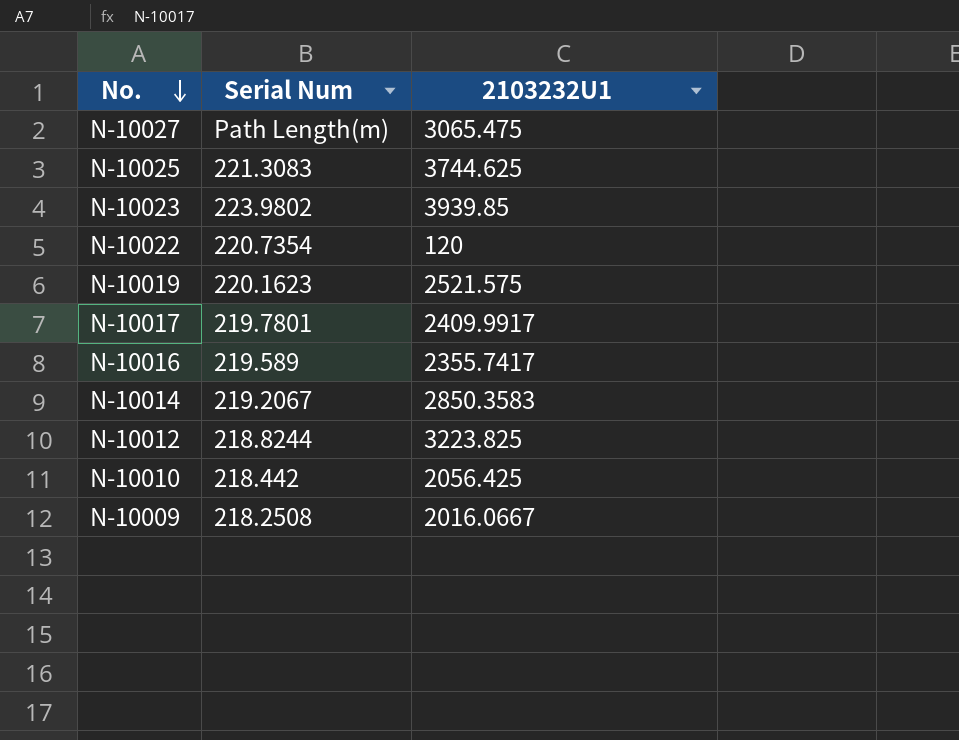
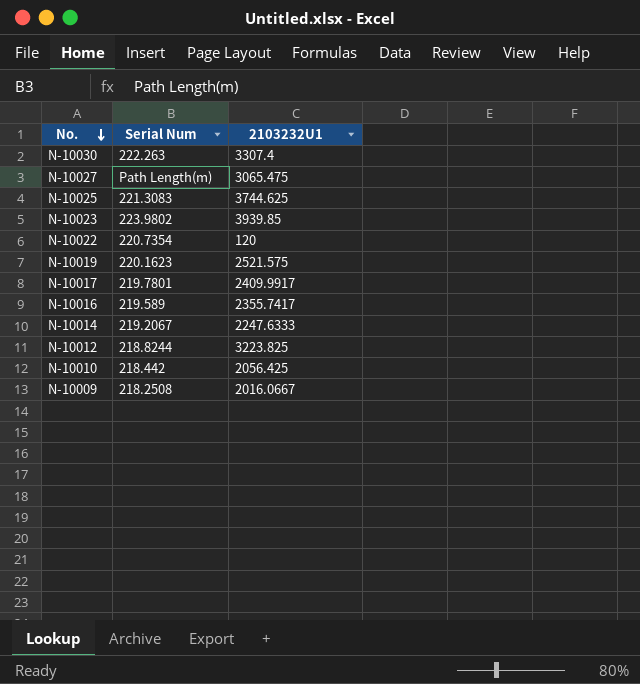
row N-10030: none -> 222.263 | 3307.4
N-10014 | 2103232U1: 2850.3583 -> 2247.6333

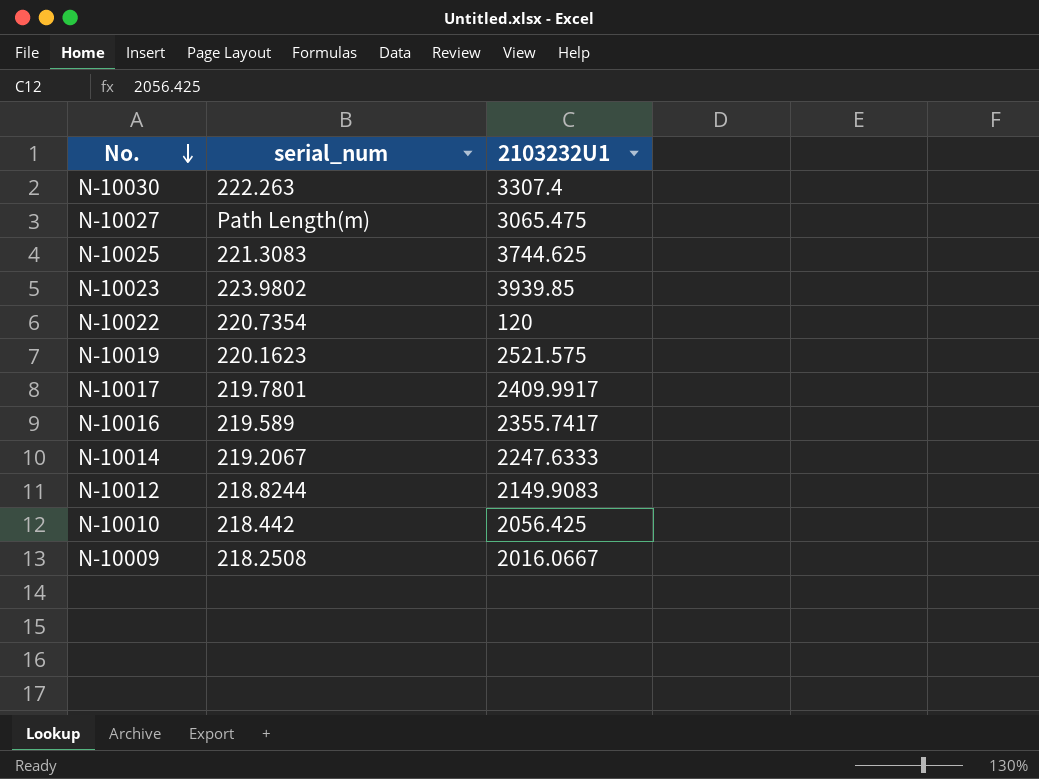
column name: Serial Num -> serial_num
N-10012 | 2103232U1: 3223.825 -> 2149.9083

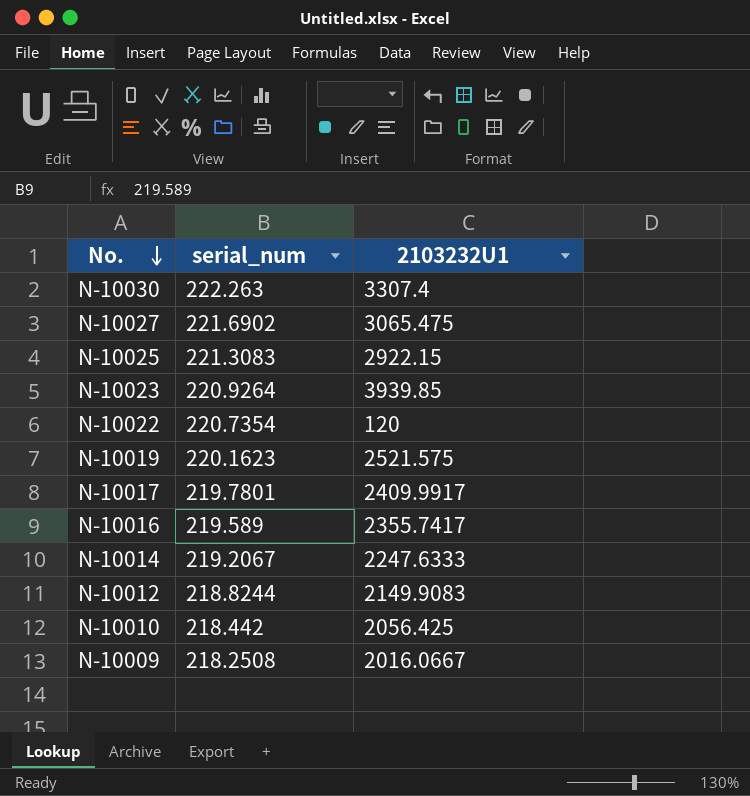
N-10027 | serial_num: Path Length(m) -> 221.6902
N-10025 | 2103232U1: 3744.625 -> 2922.15
N-10023 | serial_num: 223.9802 -> 220.9264

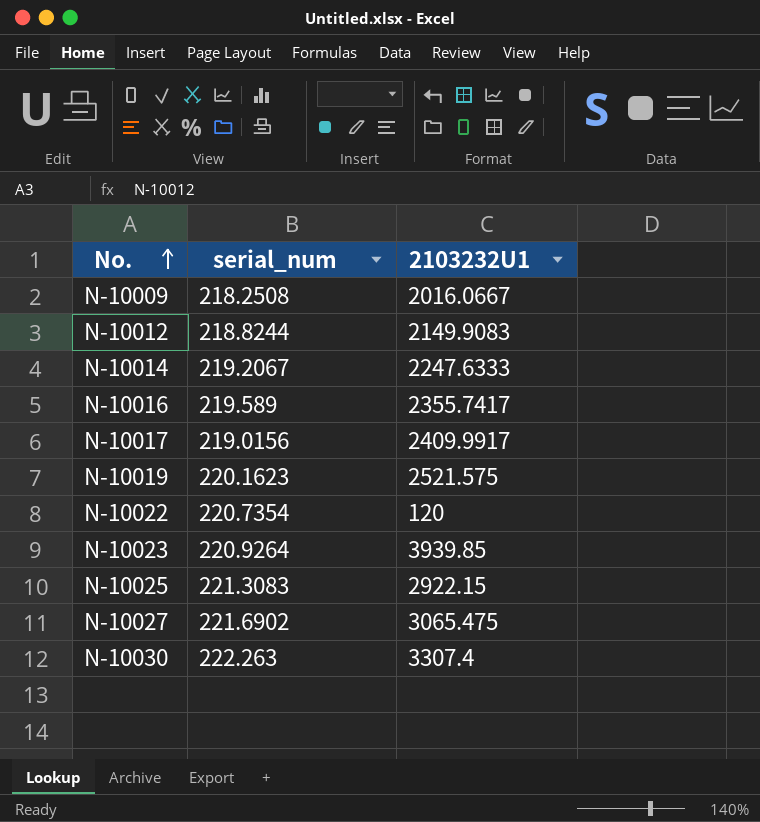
row order: No. descending -> No. ascending
row N-10010: 218.442 | 2056.425 -> none
N-10017 | serial_num: 219.7801 -> 219.0156

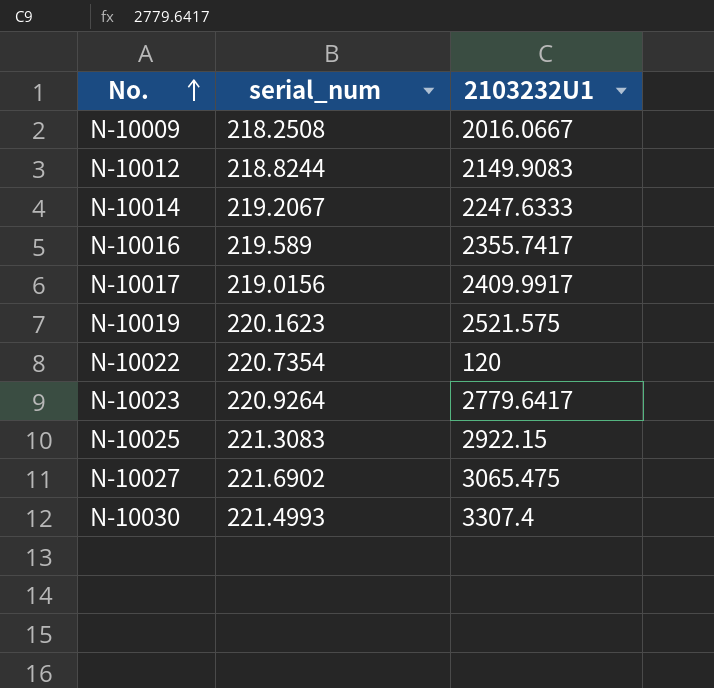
N-10023 | 2103232U1: 3939.85 -> 2779.6417
N-10030 | serial_num: 222.263 -> 221.4993

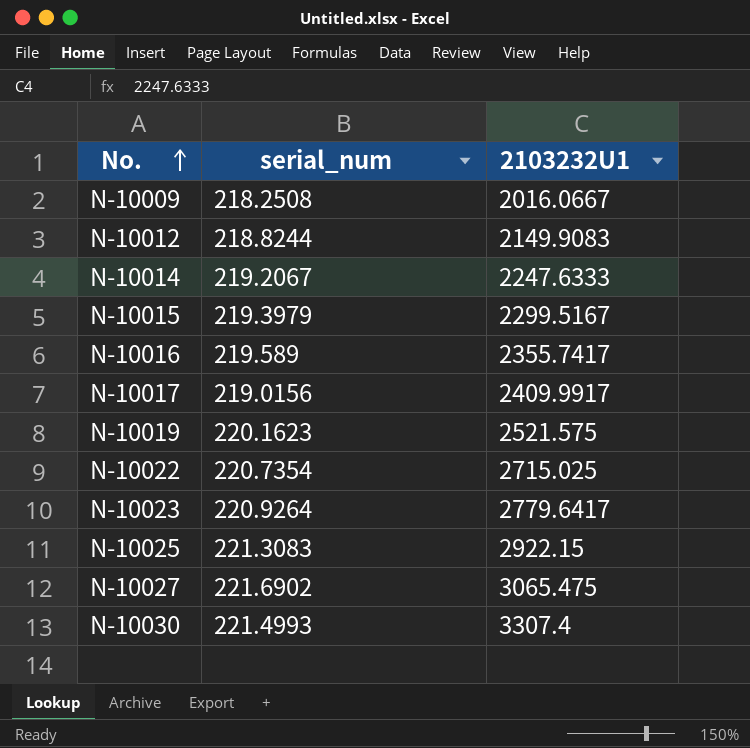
row N-10015: none -> 219.3979 | 2299.5167
N-10022 | 2103232U1: 120 -> 2715.025

